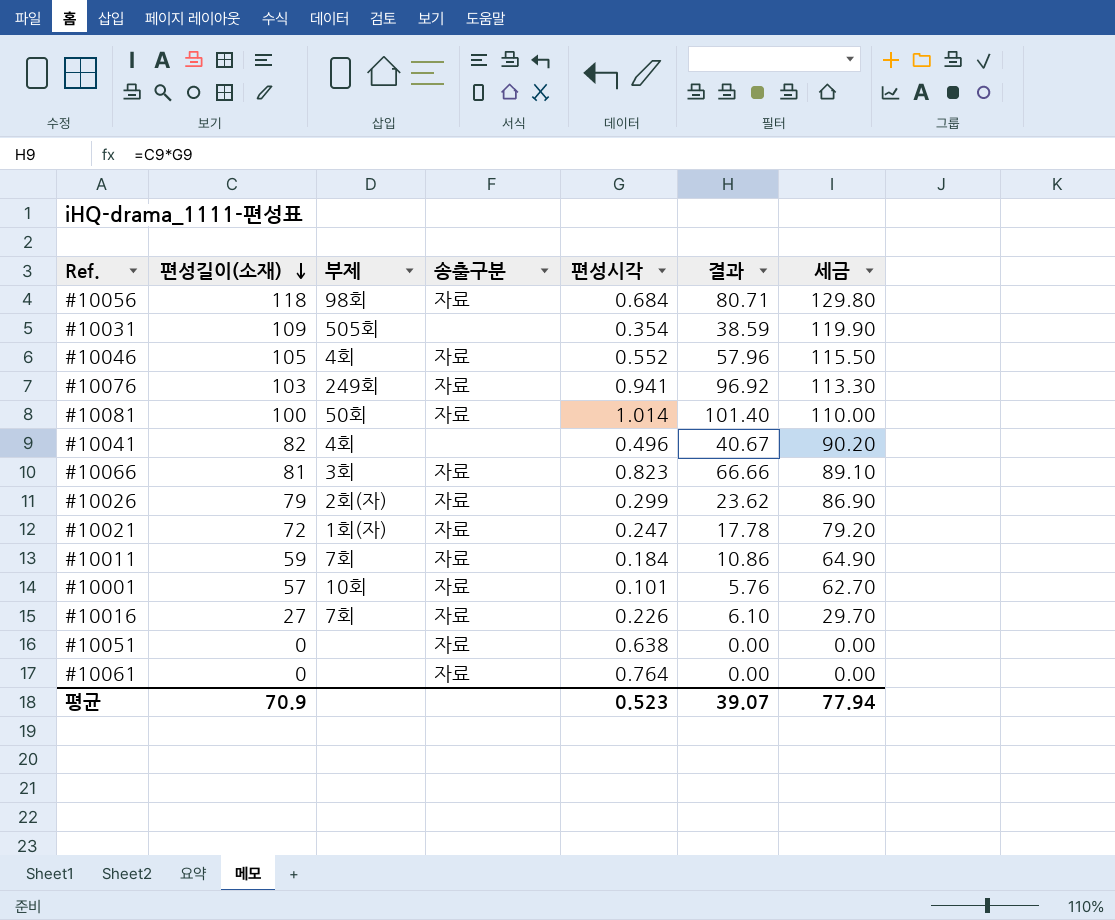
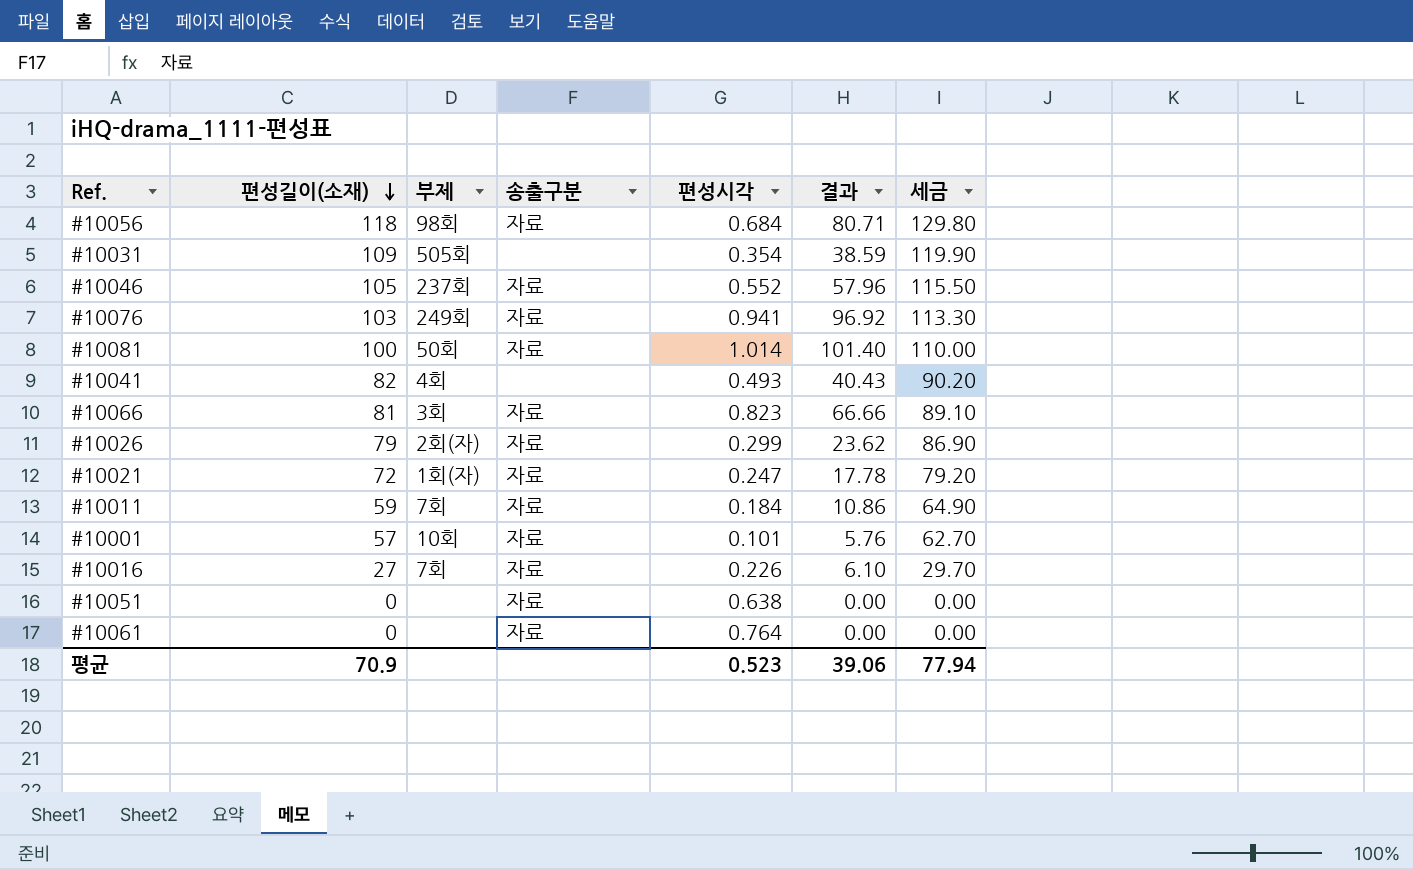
#10046 | 부제: 4회 -> 237회
#10041 | 편성시각: 0.496 -> 0.493
#10041 | 결과: 40.67 -> 40.43
평균 | 결과: 39.07 -> 39.06

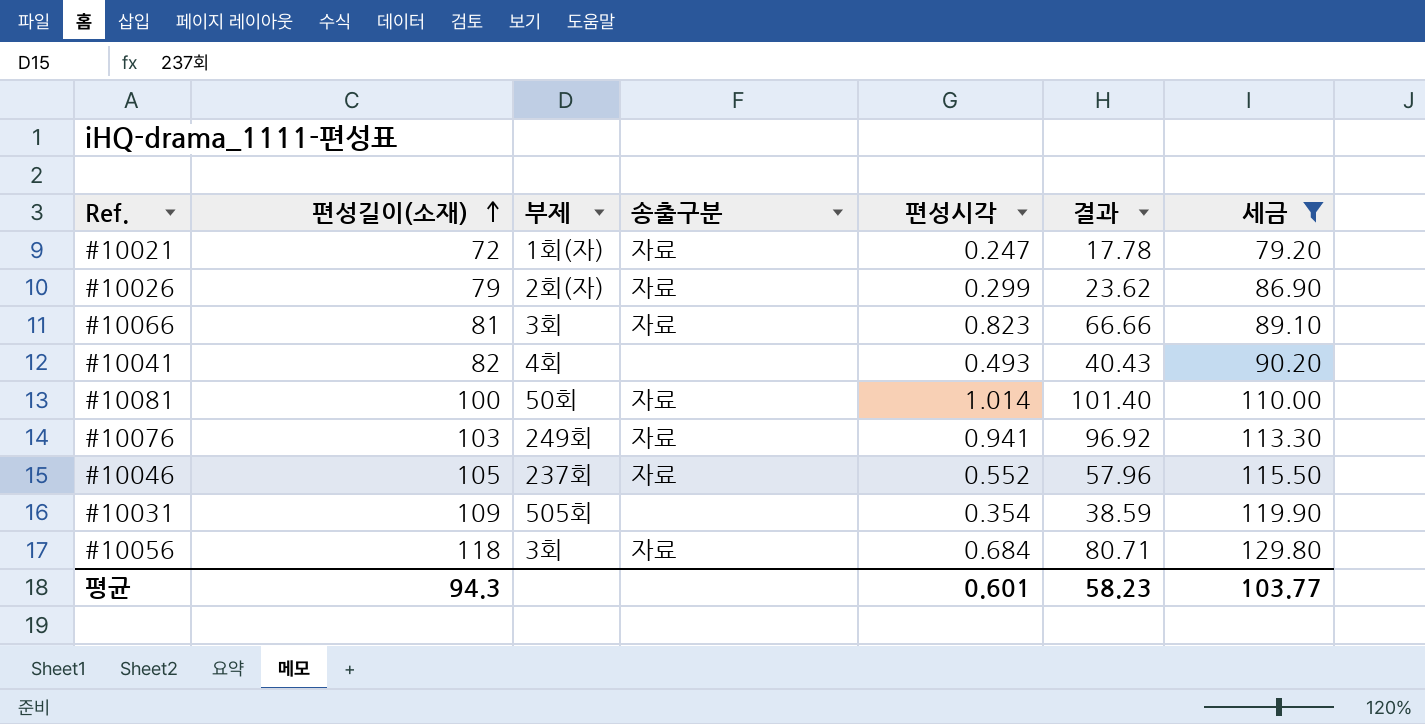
filter: none -> 세금 >= 79.20
row order: 편성길이(소재) descending -> 편성길이(소재) ascending
#10056 | 부제: 98회 -> 3회
평균 | 편성길이(소재): 70.9 -> 94.3
평균 | 편성시각: 0.523 -> 0.601
평균 | 결과: 39.06 -> 58.23
평균 | 세금: 77.94 -> 103.77

